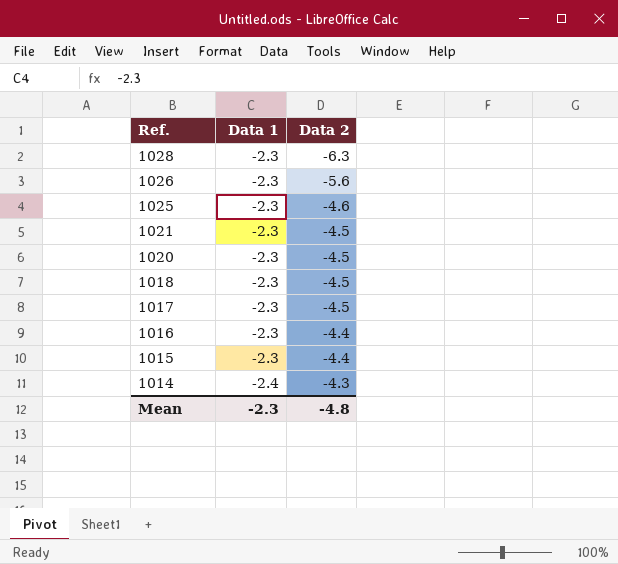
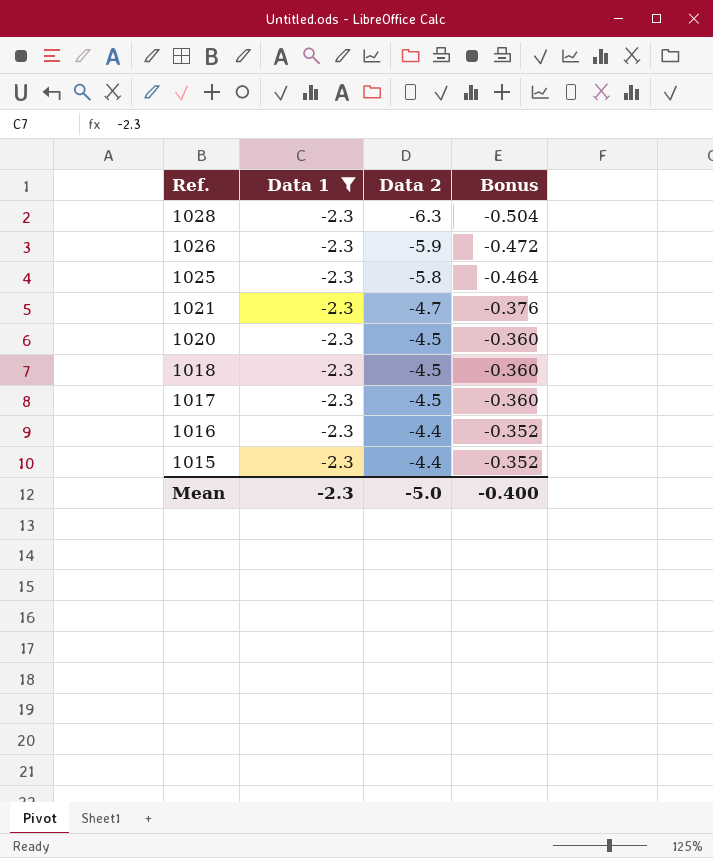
filter: none -> Data 1 = -2.3
column Bonus | formula: none -> [Data 2] * 0.08
1026 | Data 2: -5.6 -> -5.9
1025 | Data 2: -4.6 -> -5.8
1021 | Data 2: -4.5 -> -4.7
Mean | Data 2: -4.8 -> -5.0

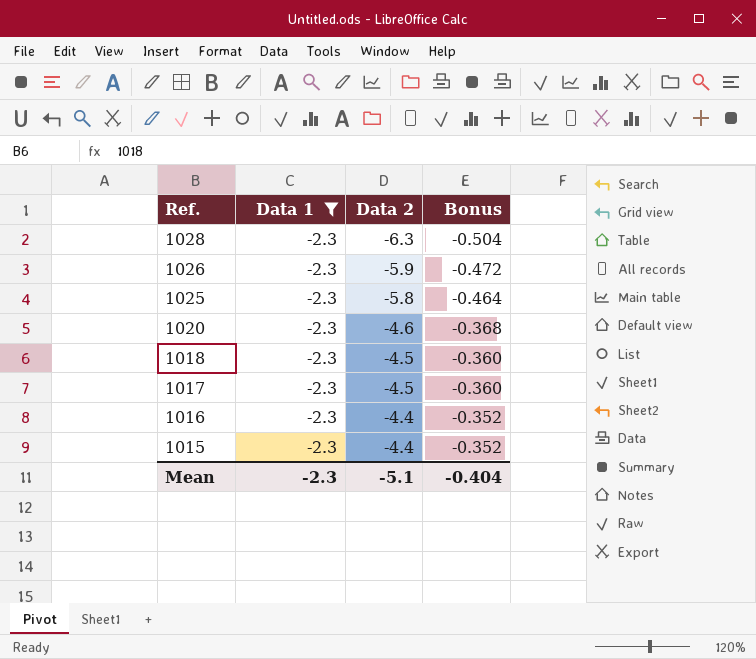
row 1021: -2.3 | -4.7 | -0.376 -> none
1020 | Data 2: -4.5 -> -4.6
1020 | Bonus: -0.360 -> -0.368
Mean | Data 2: -5.0 -> -5.1
Mean | Bonus: -0.400 -> -0.404

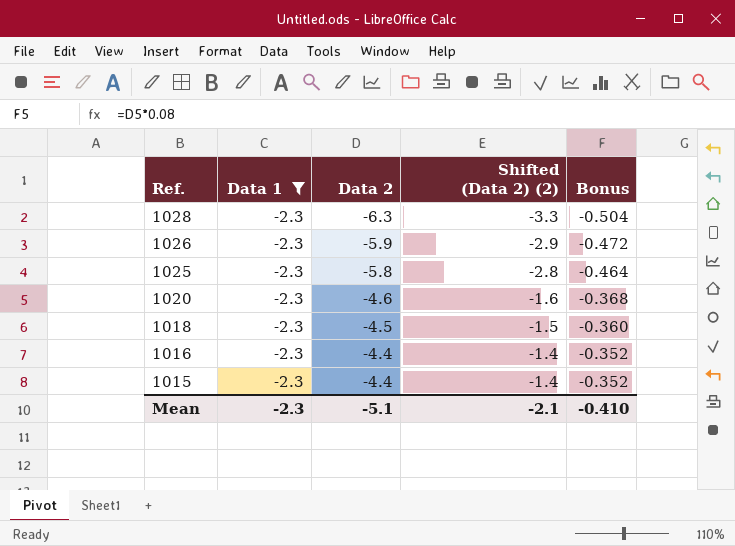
column Shifted (Data 2) (2) | formula: none -> [Data 2] + 3
row 1017: -2.3 | -4.5 | -0.360 -> none
Mean | Bonus: -0.404 -> -0.410

